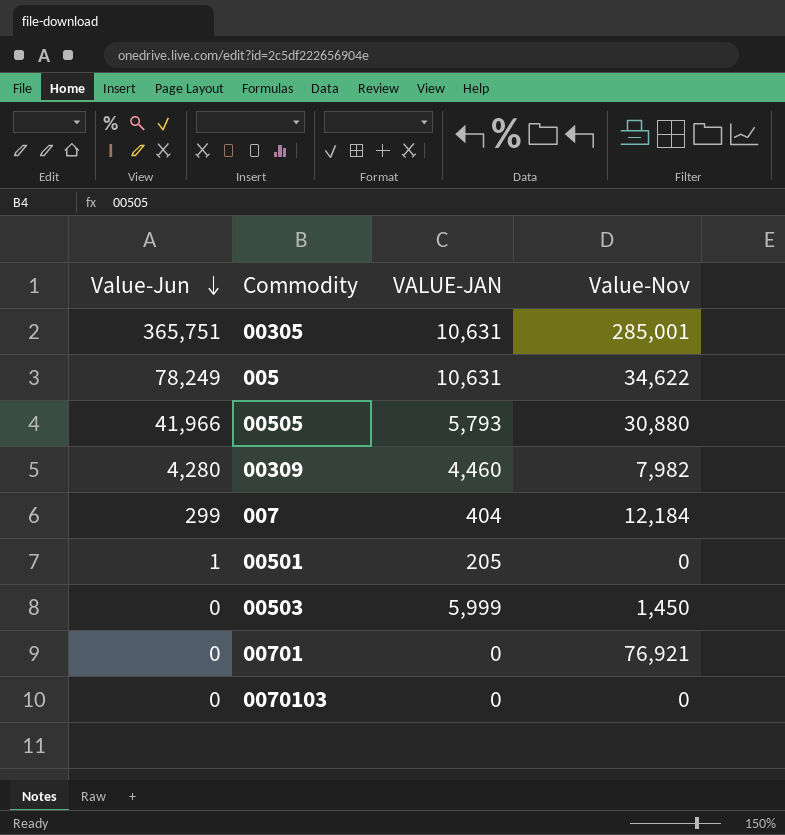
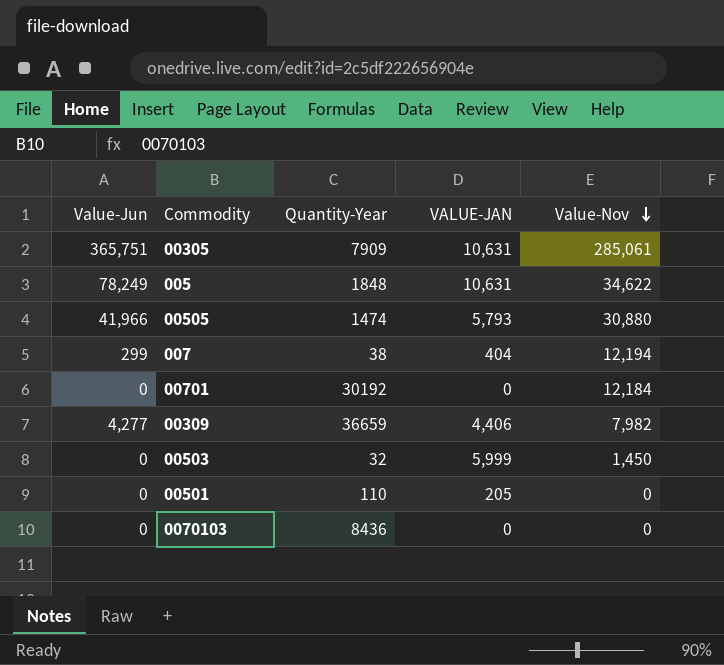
row order: Value-Jun descending -> Value-Nov descending
column Quantity-Year | position: none -> 3
00305 | Value-Nov: 285,001 -> 285,061
007 | Value-Nov: 12,184 -> 12,194
00701 | Value-Nov: 76,921 -> 12,184
00309 | Value-Jun: 4,280 -> 4,277
00309 | VALUE-JAN: 4,460 -> 4,406
00501 | Value-Jun: 1 -> 0

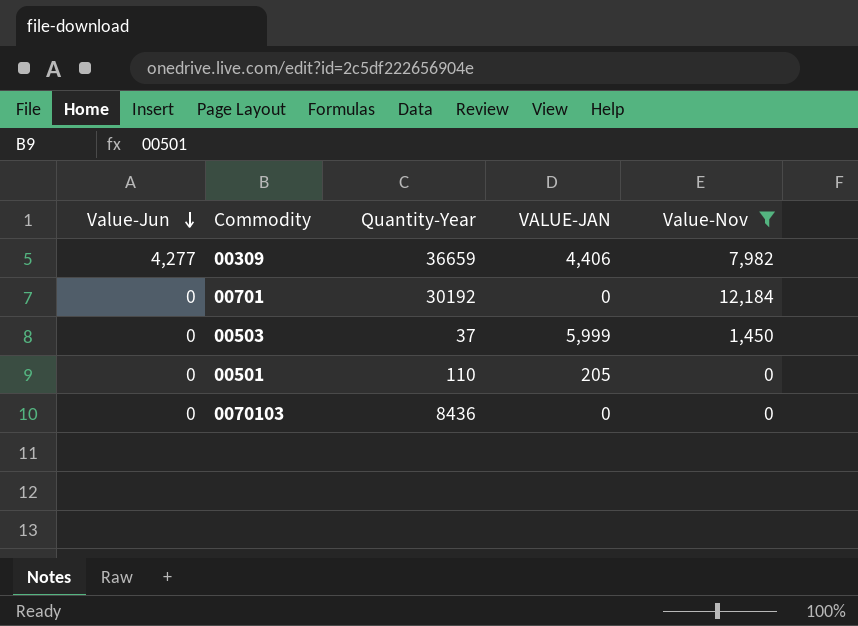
filter: none -> Value-Nov <= 12,184
row order: Value-Nov descending -> Value-Jun descending
00503 | Quantity-Year: 32 -> 37

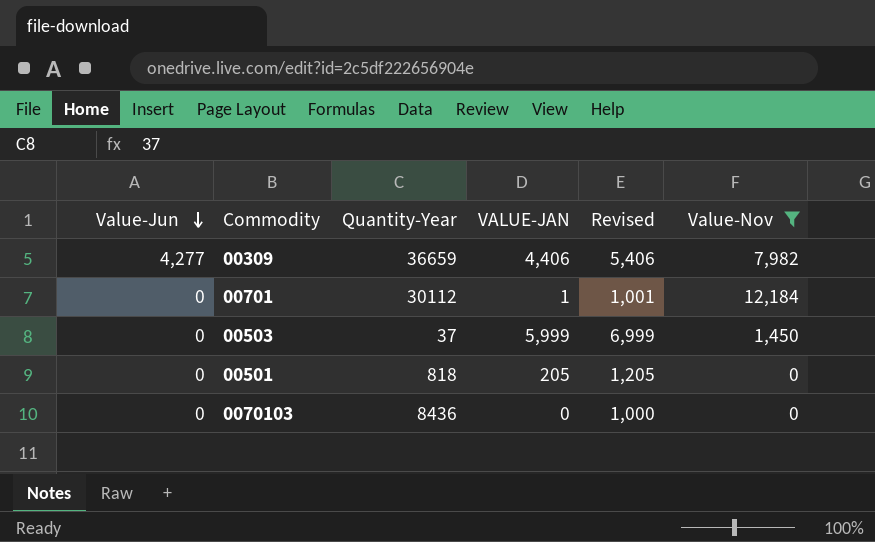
column Revised | formula: none -> [VALUE-JAN] + 1000
00701 | Quantity-Year: 30192 -> 30112
00701 | VALUE-JAN: 0 -> 1
00501 | Quantity-Year: 110 -> 818

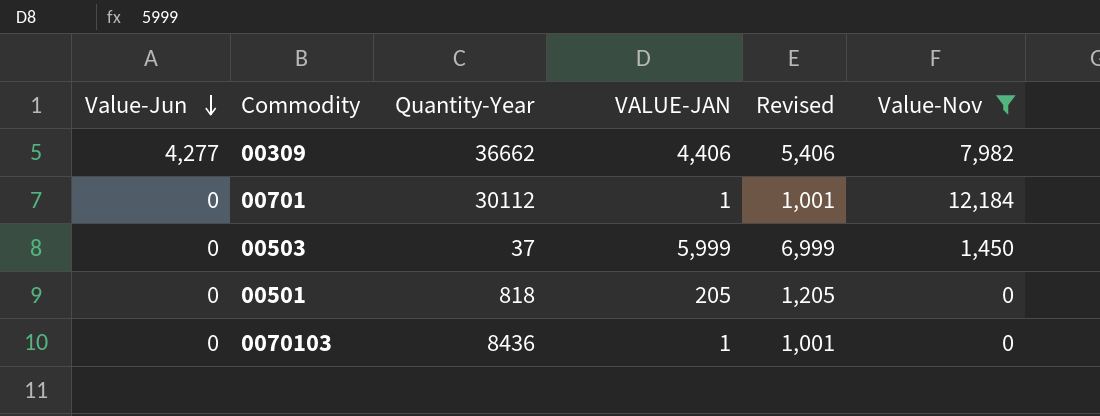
00309 | Quantity-Year: 36659 -> 36662
0070103 | VALUE-JAN: 0 -> 1
0070103 | Revised: 1,000 -> 1,001

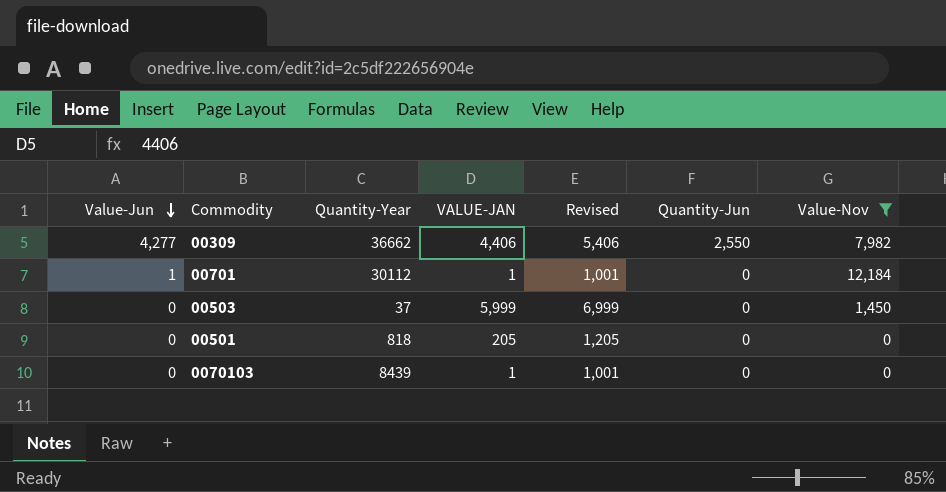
column Quantity-Jun | position: none -> 6
00701 | Value-Jun: 0 -> 1
0070103 | Quantity-Year: 8436 -> 8439

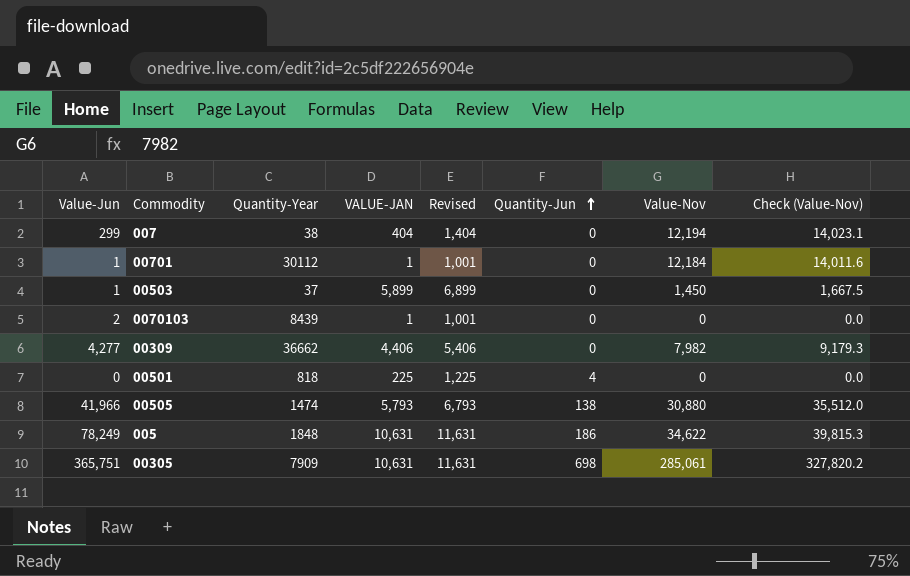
filter: Value-Nov <= 12,184 -> none
row order: Value-Jun descending -> Quantity-Jun ascending
column Check (Value-Nov) | formula: none -> [Value-Nov] * 1.15
00503 | Value-Jun: 0 -> 1
00503 | VALUE-JAN: 5,999 -> 5,899
00503 | Revised: 6,999 -> 6,899
0070103 | Value-Jun: 0 -> 2
00309 | Quantity-Jun: 2,550 -> 0
00501 | VALUE-JAN: 205 -> 225
00501 | Revised: 1,205 -> 1,225
00501 | Quantity-Jun: 0 -> 4

